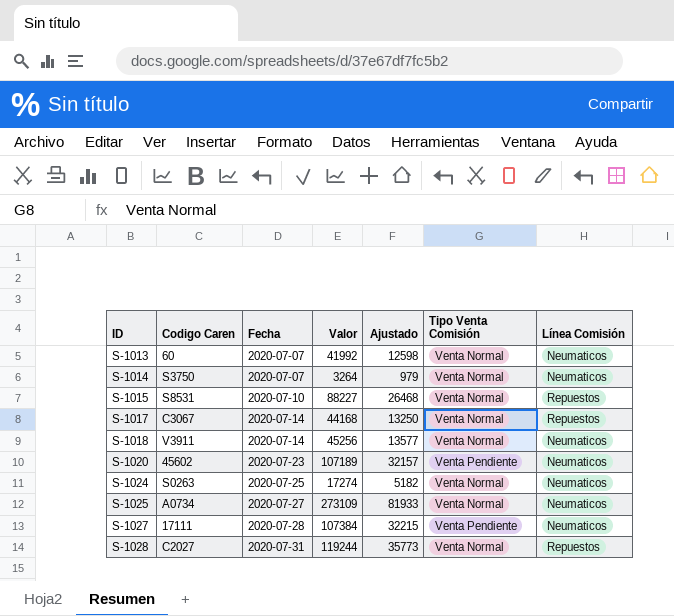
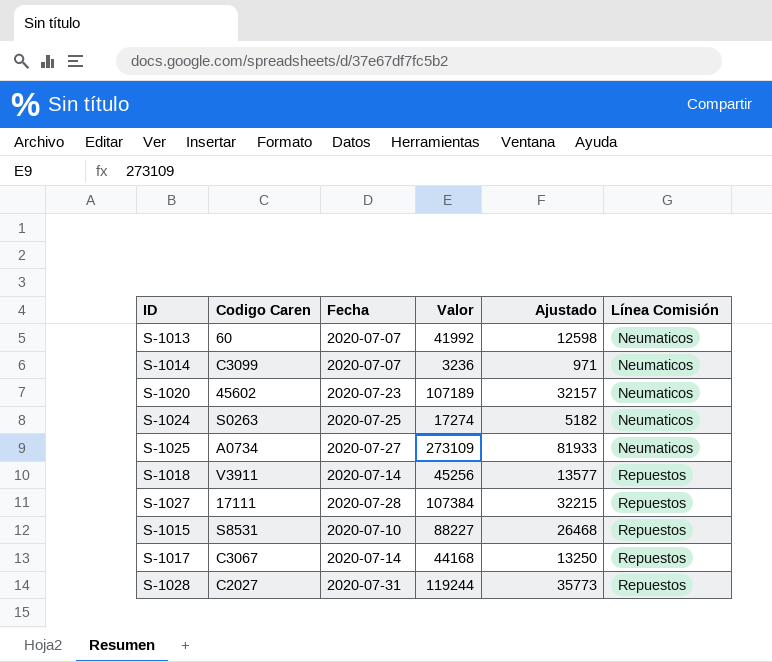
row order: ID ascending -> Línea Comisión ascending
column Tipo Venta Comisión | position: 6 -> none
S-1014 | Codigo Caren: S3750 -> C3099
S-1014 | Valor: 3264 -> 3236
S-1014 | Ajustado: 979 -> 971
S-1018 | Línea Comisión: Neumaticos -> Repuestos
S-1027 | Línea Comisión: Neumaticos -> Repuestos

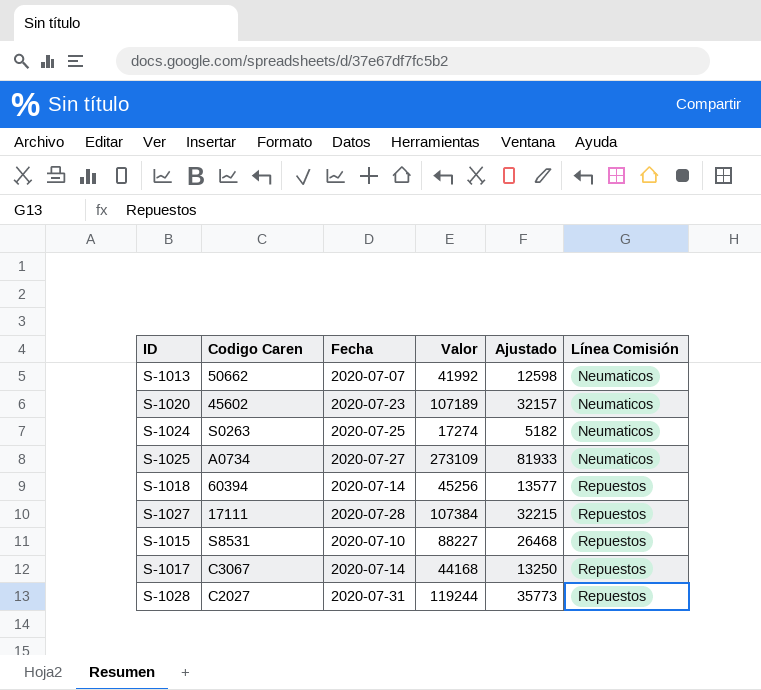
row S-1014: C3099 | 2020-07-07 | 3236 | 971 | Neumaticos -> none
S-1013 | Codigo Caren: 60 -> 50662
S-1018 | Codigo Caren: V3911 -> 60394

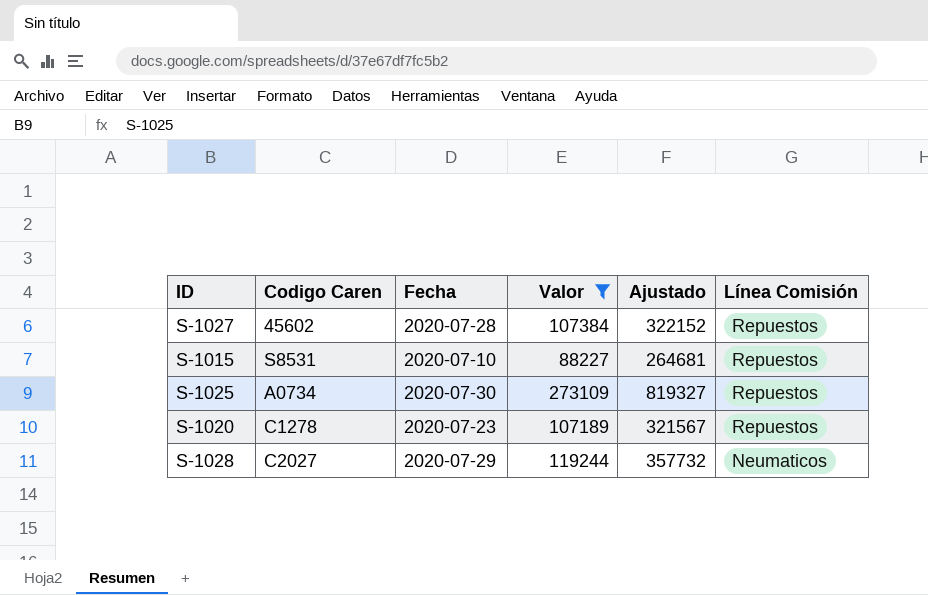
filter: none -> Valor >= 88227
row order: Línea Comisión ascending -> Línea Comisión descending
column Ajustado | formula: [Valor] * 0,3 -> [Valor] * 3
S-1027 | Codigo Caren: 17111 -> 45602
S-1025 | Fecha: 2020-07-27 -> 2020-07-30
S-1025 | Línea Comisión: Neumaticos -> Repuestos
S-1020 | Codigo Caren: 45602 -> C1278
S-1020 | Línea Comisión: Neumaticos -> Repuestos
S-1028 | Fecha: 2020-07-31 -> 2020-07-29
S-1028 | Línea Comisión: Repuestos -> Neumaticos

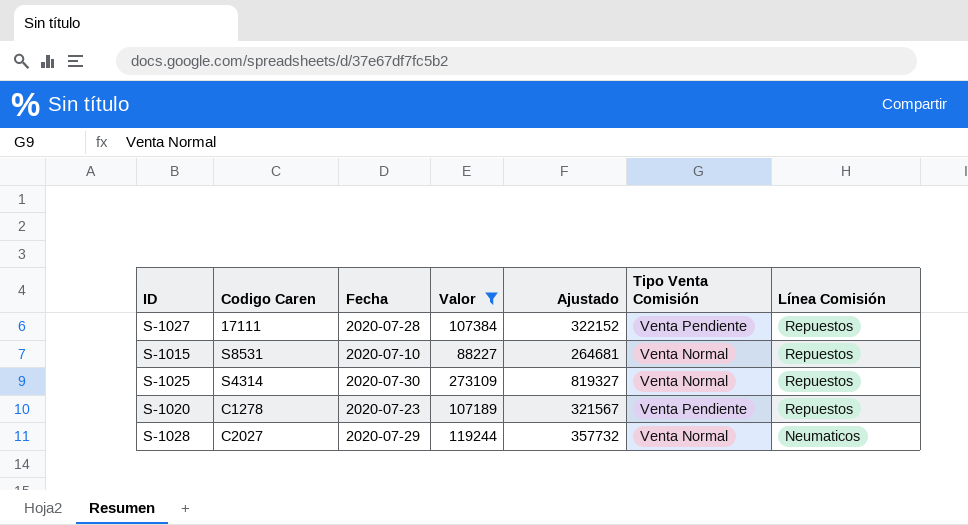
column Tipo Venta Comisión | position: none -> 6
S-1027 | Codigo Caren: 45602 -> 17111
S-1025 | Codigo Caren: A0734 -> S4314

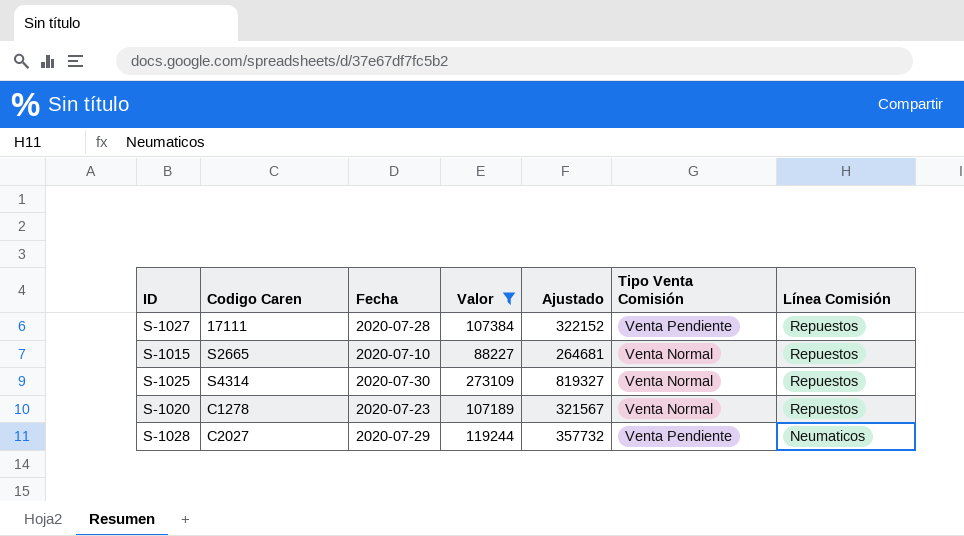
S-1015 | Codigo Caren: S8531 -> S2665
S-1020 | Tipo Venta Comisión: Venta Pendiente -> Venta Normal
S-1028 | Tipo Venta Comisión: Venta Normal -> Venta Pendiente

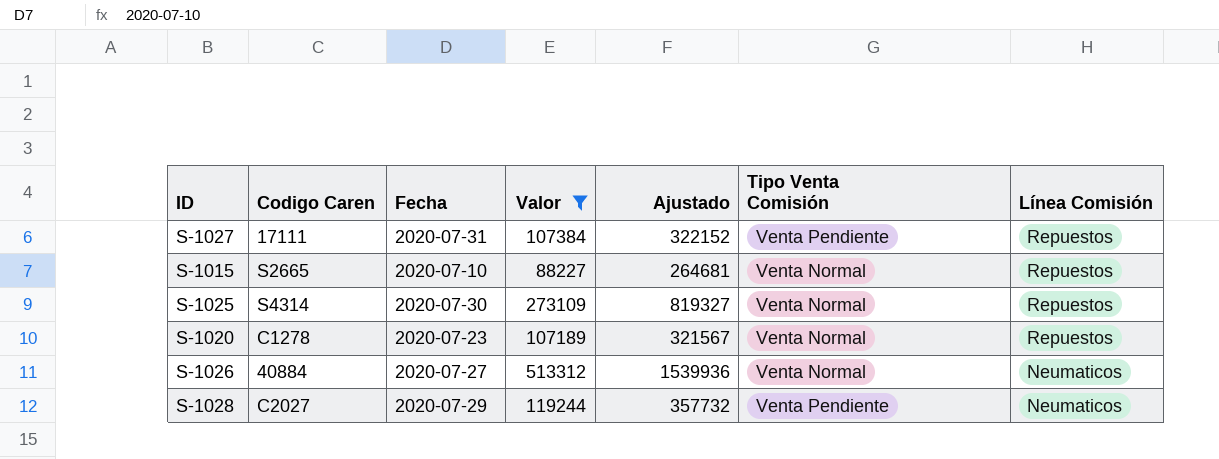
S-1027 | Fecha: 2020-07-28 -> 2020-07-31
row S-1026: none -> 40884 | 2020-07-27 | 513312 | 1539936 | Venta Normal | Neumaticos

